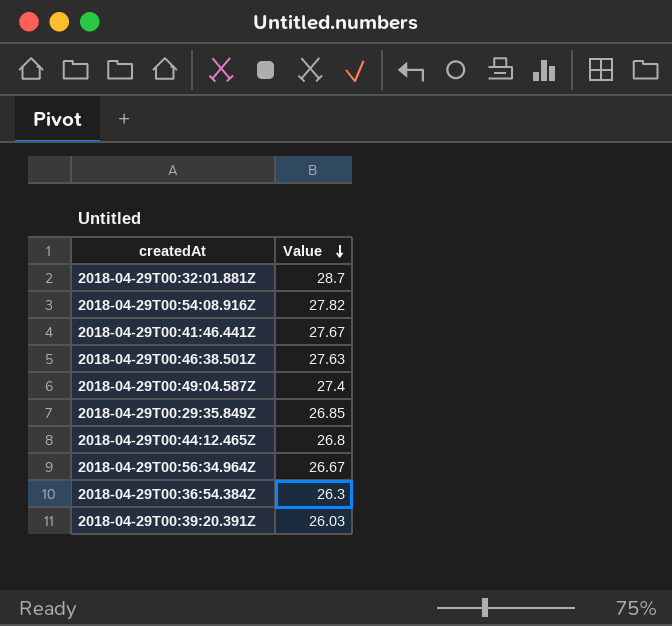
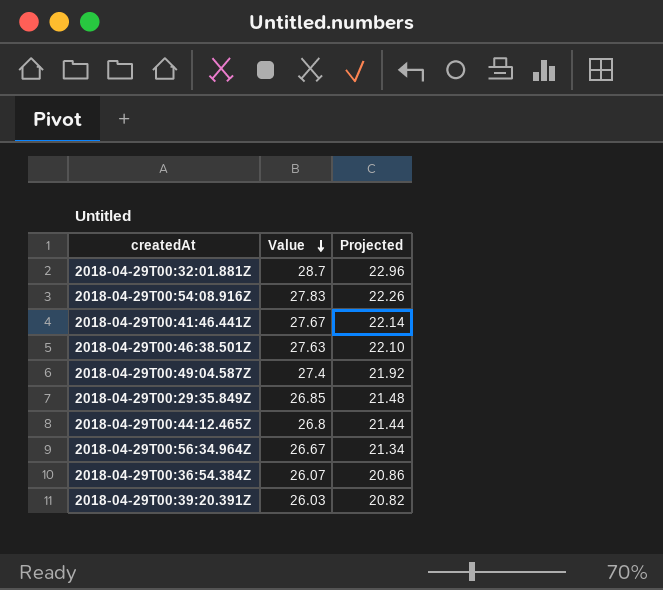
column Projected | formula: none -> [Value] * 0.8
2018-04-29T00:54:08.916Z | Value: 27.82 -> 27.83
2018-04-29T00:36:54.384Z | Value: 26.3 -> 26.07

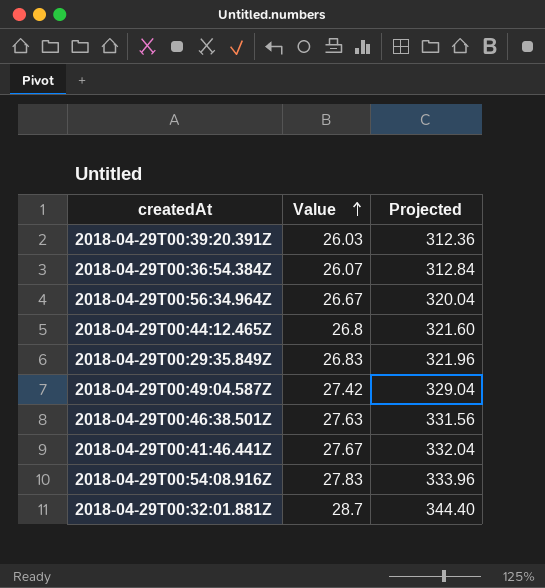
row order: Value descending -> Value ascending
column Projected | formula: [Value] * 0.8 -> [Value] * 12
2018-04-29T00:29:35.849Z | Value: 26.85 -> 26.83
2018-04-29T00:49:04.587Z | Value: 27.4 -> 27.42

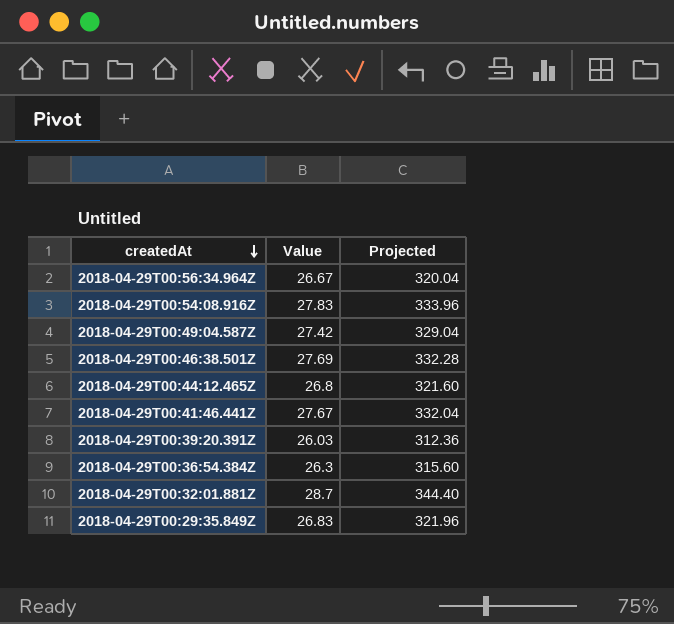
row order: Value ascending -> createdAt descending
2018-04-29T00:46:38.501Z | Value: 27.63 -> 27.69
2018-04-29T00:46:38.501Z | Projected: 331.56 -> 332.28
2018-04-29T00:36:54.384Z | Value: 26.07 -> 26.3
2018-04-29T00:36:54.384Z | Projected: 312.84 -> 315.60

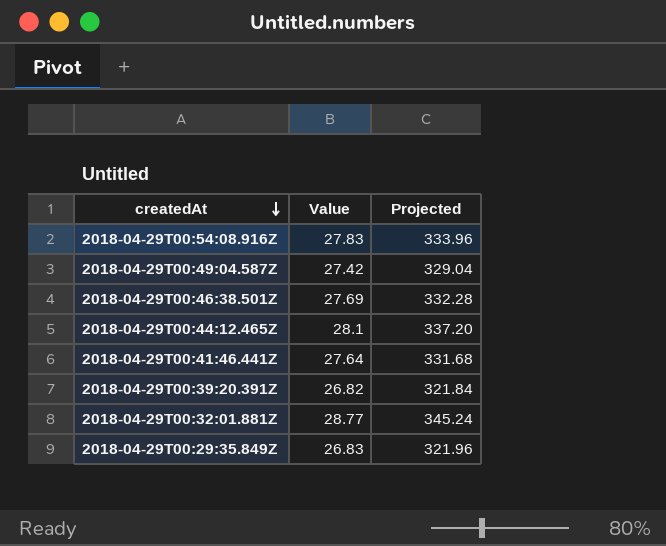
row 2018-04-29T00:56:34.964Z: 26.67 | 320.04 -> none
row 2018-04-29T00:36:54.384Z: 26.3 | 315.60 -> none
2018-04-29T00:44:12.465Z | Value: 26.8 -> 28.1
2018-04-29T00:44:12.465Z | Projected: 321.60 -> 337.20
2018-04-29T00:41:46.441Z | Value: 27.67 -> 27.64
2018-04-29T00:41:46.441Z | Projected: 332.04 -> 331.68
2018-04-29T00:39:20.391Z | Value: 26.03 -> 26.82
2018-04-29T00:39:20.391Z | Projected: 312.36 -> 321.84
2018-04-29T00:32:01.881Z | Value: 28.7 -> 28.77
2018-04-29T00:32:01.881Z | Projected: 344.40 -> 345.24

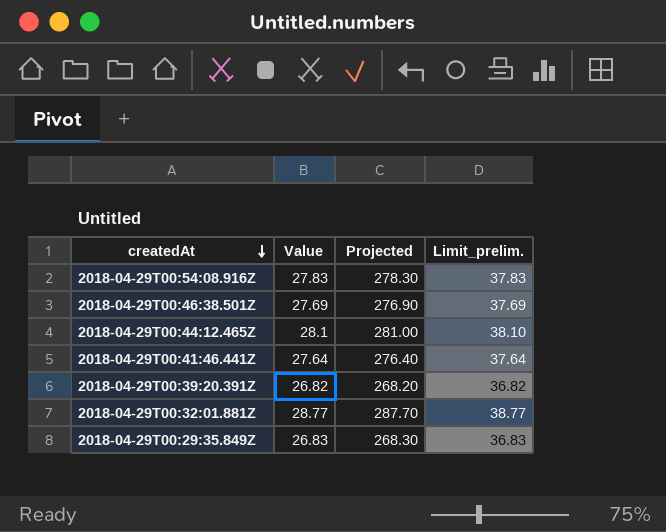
column Projected | formula: [Value] * 12 -> [Value] * 10
column Limit_prelim. | formula: none -> [Value] + 10
row 2018-04-29T00:49:04.587Z: 27.42 | 329.04 -> none

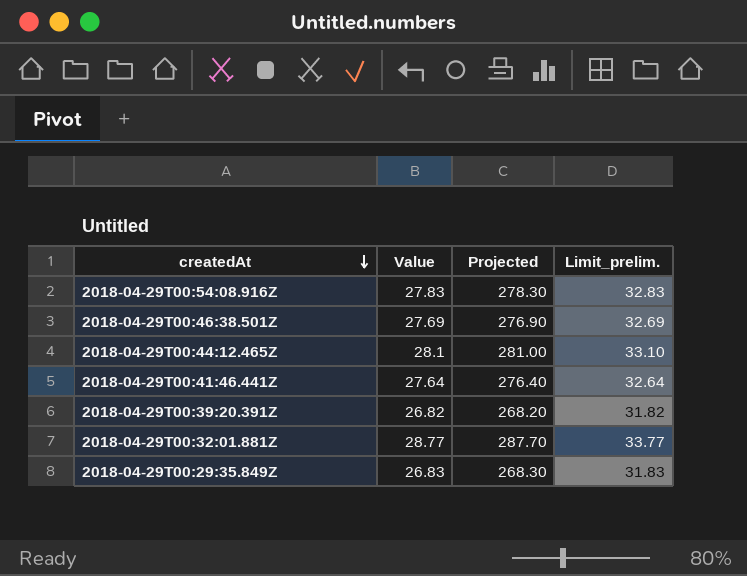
column Limit_prelim. | formula: [Value] + 10 -> [Value] + 5

